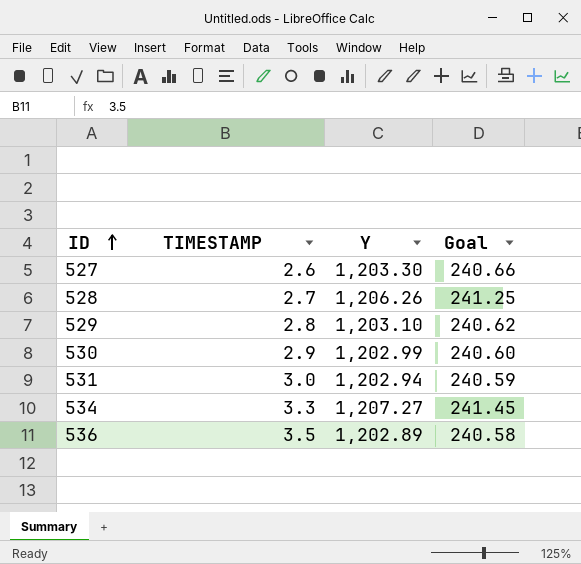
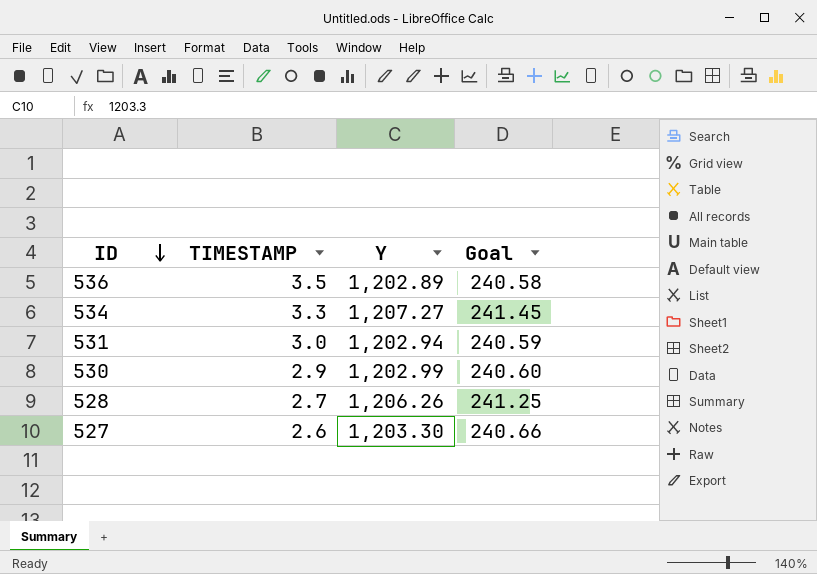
row order: ID ascending -> ID descending
row 529: 2.8 | 1,203.10 | 240.62 -> none

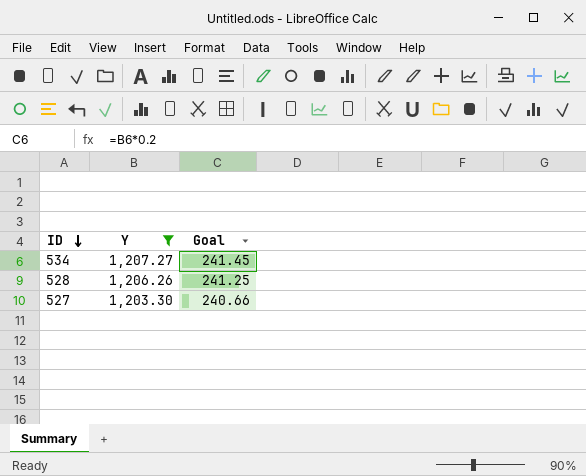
filter: none -> Y >= 1,203.30
column TIMESTAMP | position: 2 -> none

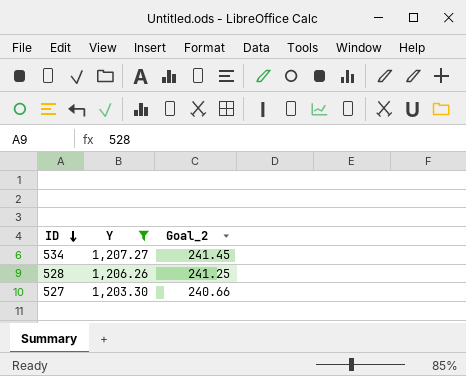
column name: Goal -> Goal_2

